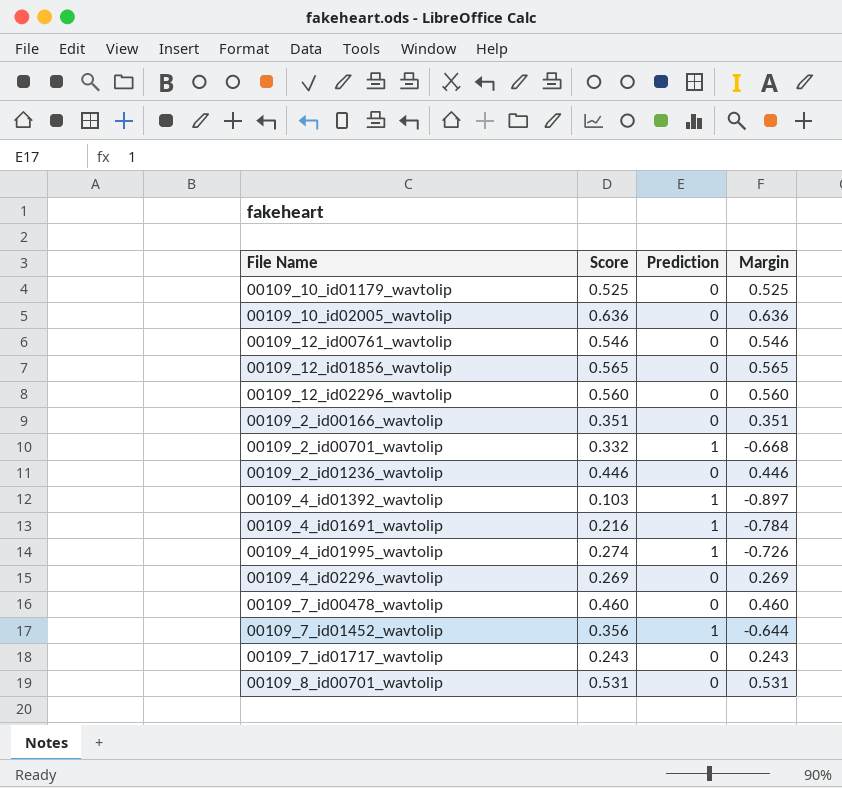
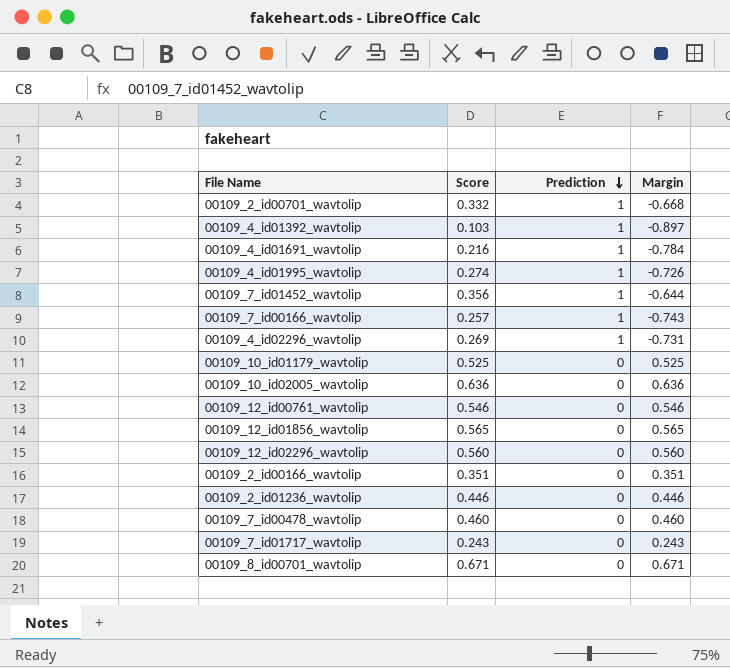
row order: none -> Prediction descending
row 00109_7_id00166_wavtolip: none -> 0.257 | 1 | -0.743
00109_4_id02296_wavtolip | Prediction: 0 -> 1
00109_4_id02296_wavtolip | Margin: 0.269 -> -0.731
00109_8_id00701_wavtolip | Score: 0.531 -> 0.671
00109_8_id00701_wavtolip | Margin: 0.531 -> 0.671

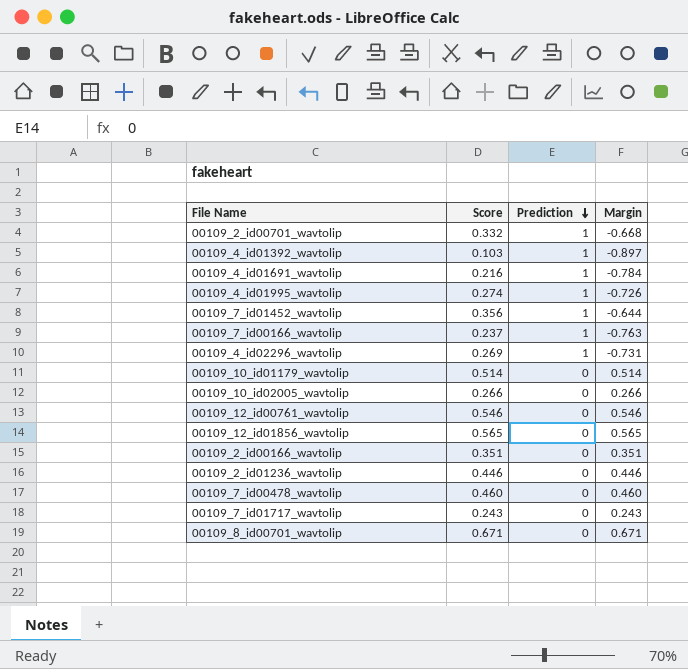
row 00109_12_id02296_wavtolip: 0.560 | 0 | 0.560 -> none
00109_7_id00166_wavtolip | Score: 0.257 -> 0.237
00109_7_id00166_wavtolip | Margin: -0.743 -> -0.763
00109_10_id01179_wavtolip | Score: 0.525 -> 0.514
00109_10_id01179_wavtolip | Margin: 0.525 -> 0.514
00109_10_id02005_wavtolip | Score: 0.636 -> 0.266
00109_10_id02005_wavtolip | Margin: 0.636 -> 0.266

